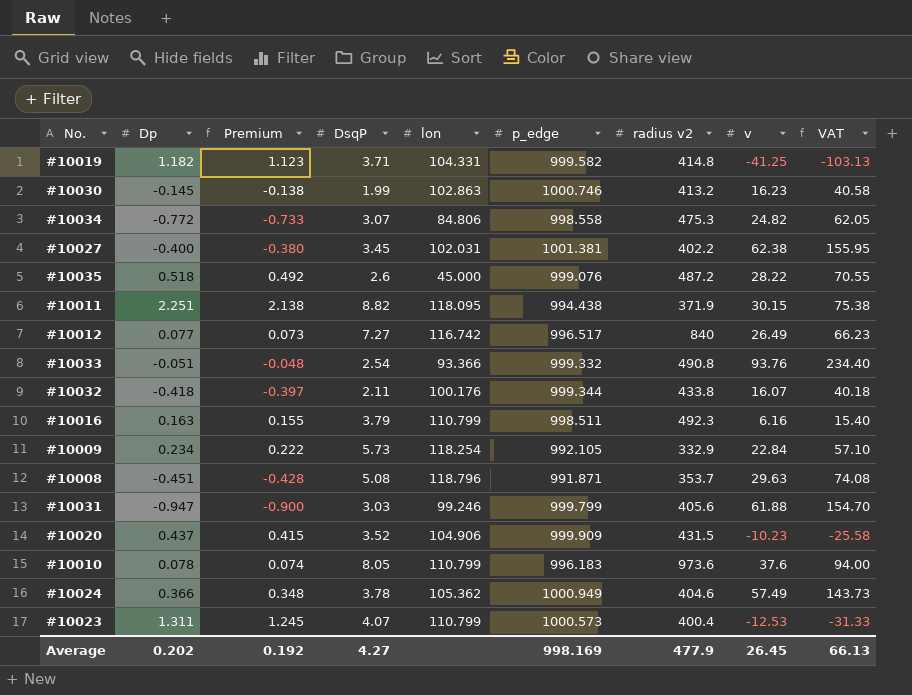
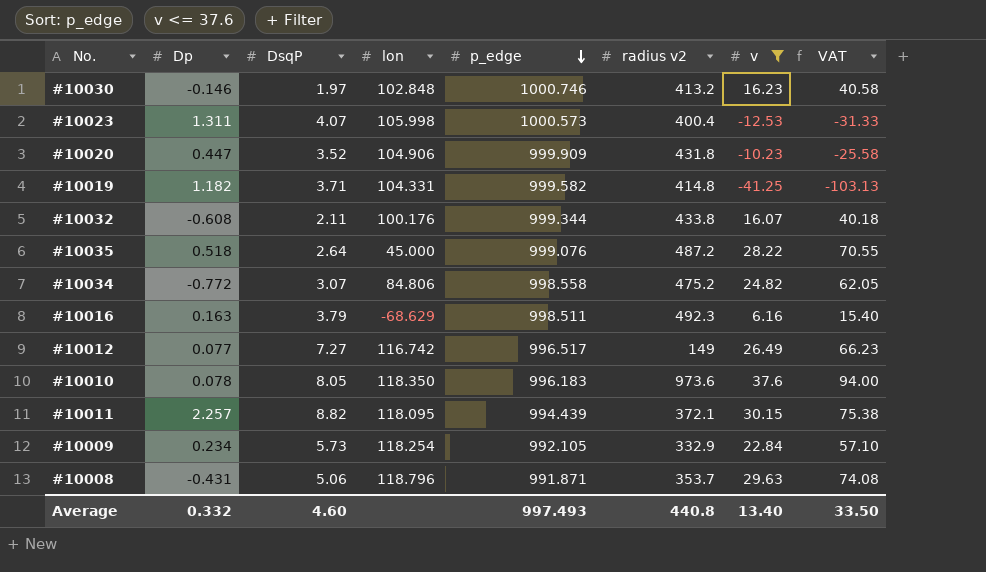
filter: none -> v <= 37.6
row order: none -> p_edge descending
column Premium | formula: [Dp] * 0.95 -> none
#10030 | Dp: -0.145 -> -0.146
#10030 | DsqP: 1.99 -> 1.97
#10030 | lon: 102.863 -> 102.848
#10023 | lon: 110.799 -> 105.998
#10020 | Dp: 0.437 -> 0.447
#10020 | radius v2: 431.5 -> 431.8
#10032 | Dp: -0.418 -> -0.608
#10035 | DsqP: 2.6 -> 2.64
#10034 | radius v2: 475.3 -> 475.2
#10016 | lon: 110.799 -> -68.629
#10012 | radius v2: 840 -> 149
#10010 | lon: 110.799 -> 118.350
#10011 | Dp: 2.251 -> 2.257
#10011 | p_edge: 994.438 -> 994.439
#10011 | radius v2: 371.9 -> 372.1
#10008 | Dp: -0.451 -> -0.431
#10008 | DsqP: 5.08 -> 5.06
Average | Dp: 0.202 -> 0.332
Average | DsqP: 4.27 -> 4.60
Average | p_edge: 998.169 -> 997.493
Average | radius v2: 477.9 -> 440.8
Average | v: 26.45 -> 13.40
Average | VAT: 66.13 -> 33.50

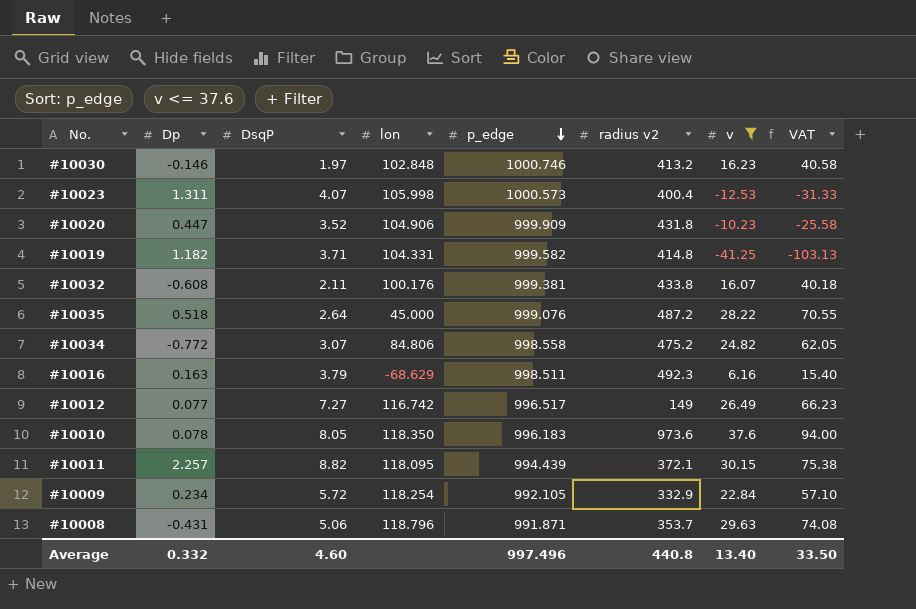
#10032 | p_edge: 999.344 -> 999.381
#10009 | DsqP: 5.73 -> 5.72
Average | p_edge: 997.493 -> 997.496

